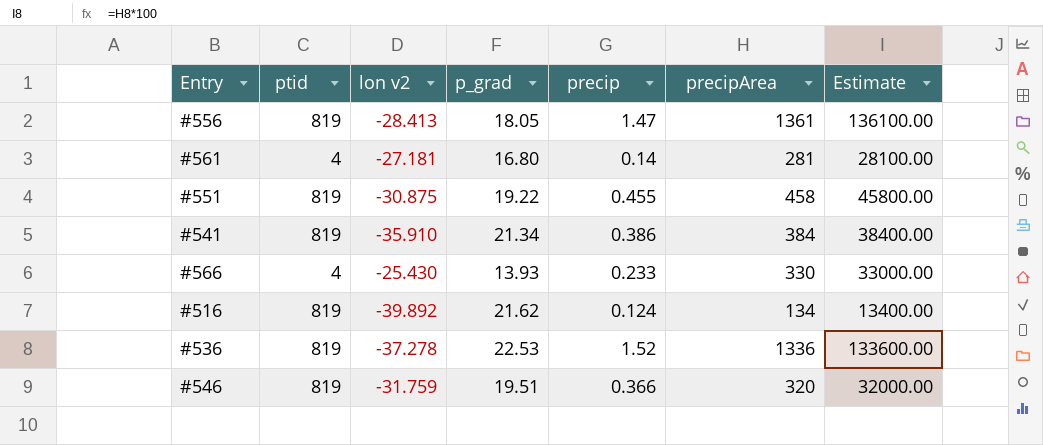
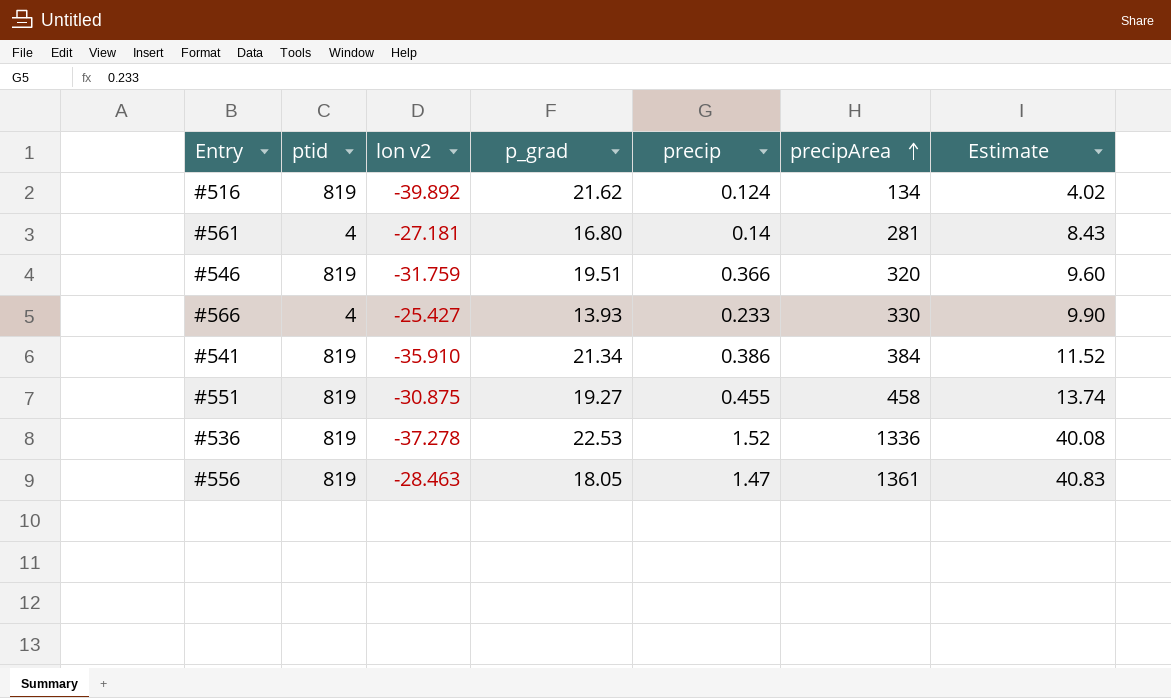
row order: none -> precipArea ascending
column Estimate | formula: [precipArea] * 100 -> [precipArea] * 0.03
#566 | lon v2: -25.430 -> -25.427
#551 | p_grad: 19.22 -> 19.27
#556 | lon v2: -28.413 -> -28.463

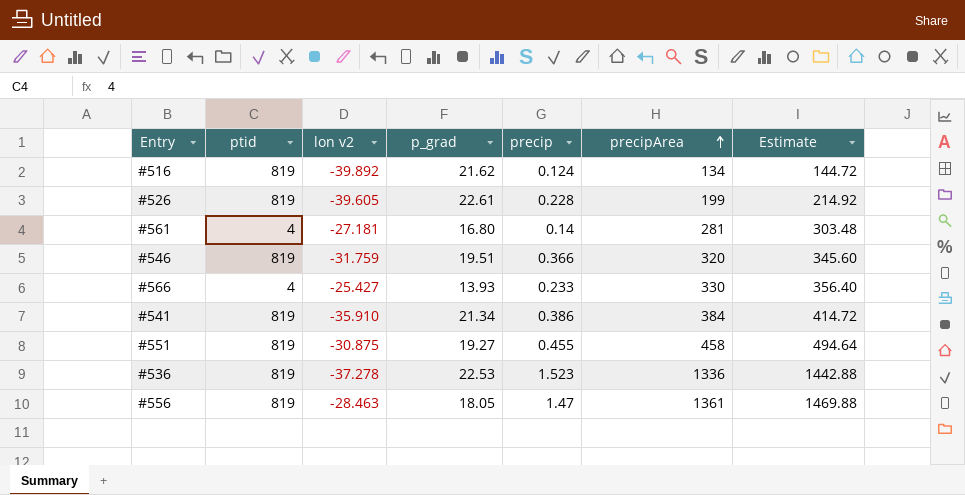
column Estimate | formula: [precipArea] * 0.03 -> [precipArea] * 1.08
row #526: none -> 819 | -39.605 | 22.61 | 0.228 | 199 | 214.92
#536 | precip: 1.52 -> 1.523

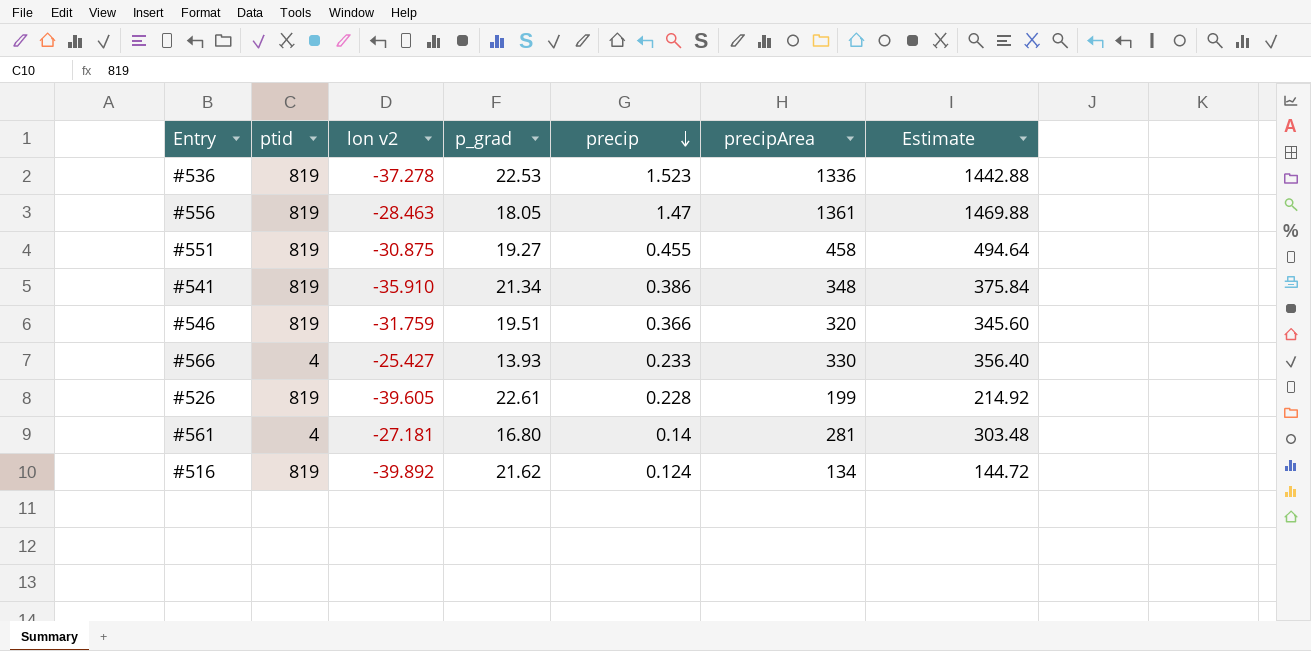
row order: precipArea ascending -> precip descending
#541 | precipArea: 384 -> 348
#541 | Estimate: 414.72 -> 375.84

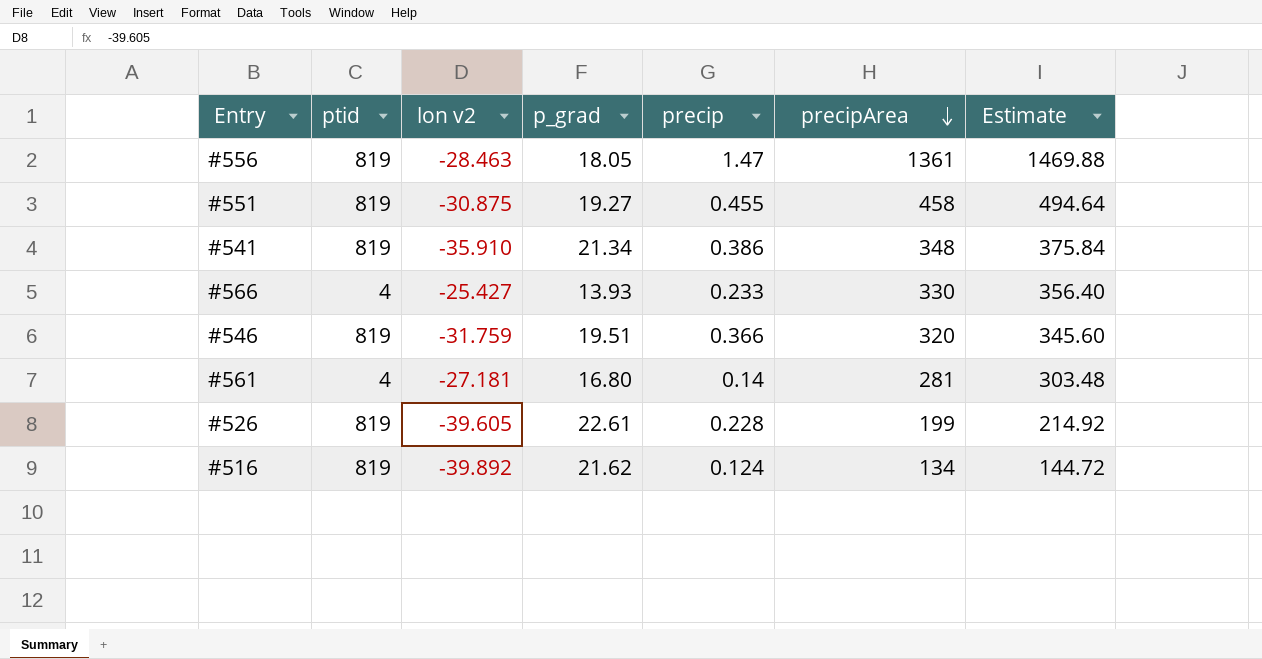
row order: precip descending -> precipArea descending
row #536: 819 | -37.278 | 22.53 | 1.523 | 1336 | 1442.88 -> none

